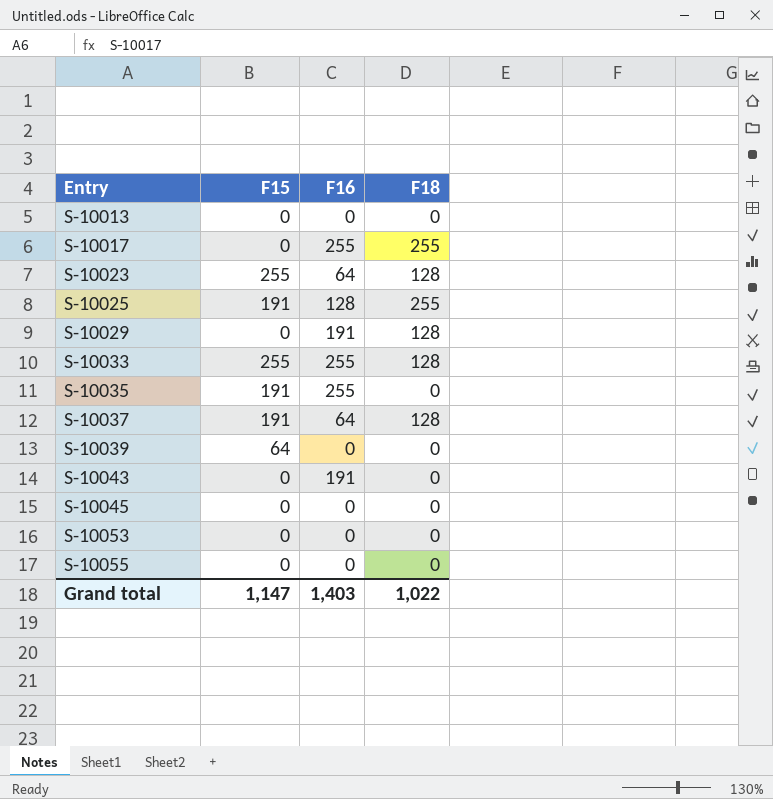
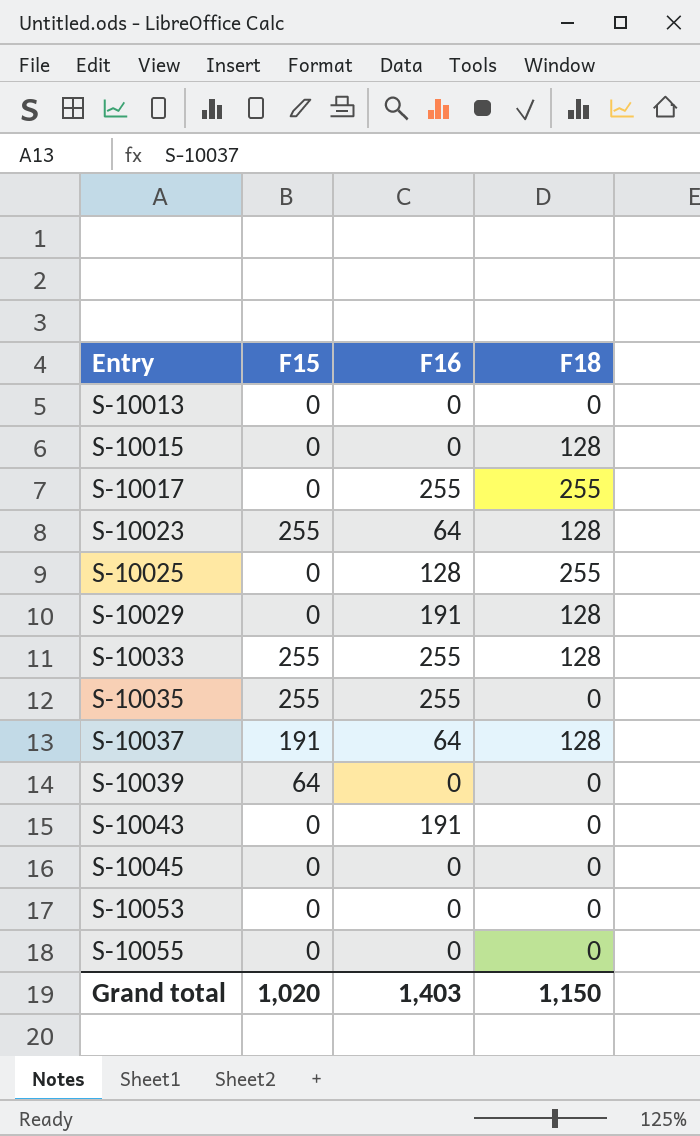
row S-10015: none -> 0 | 0 | 128
S-10025 | F15: 191 -> 0
S-10035 | F15: 191 -> 255
Grand total | F15: 1,147 -> 1,020
Grand total | F18: 1,022 -> 1,150

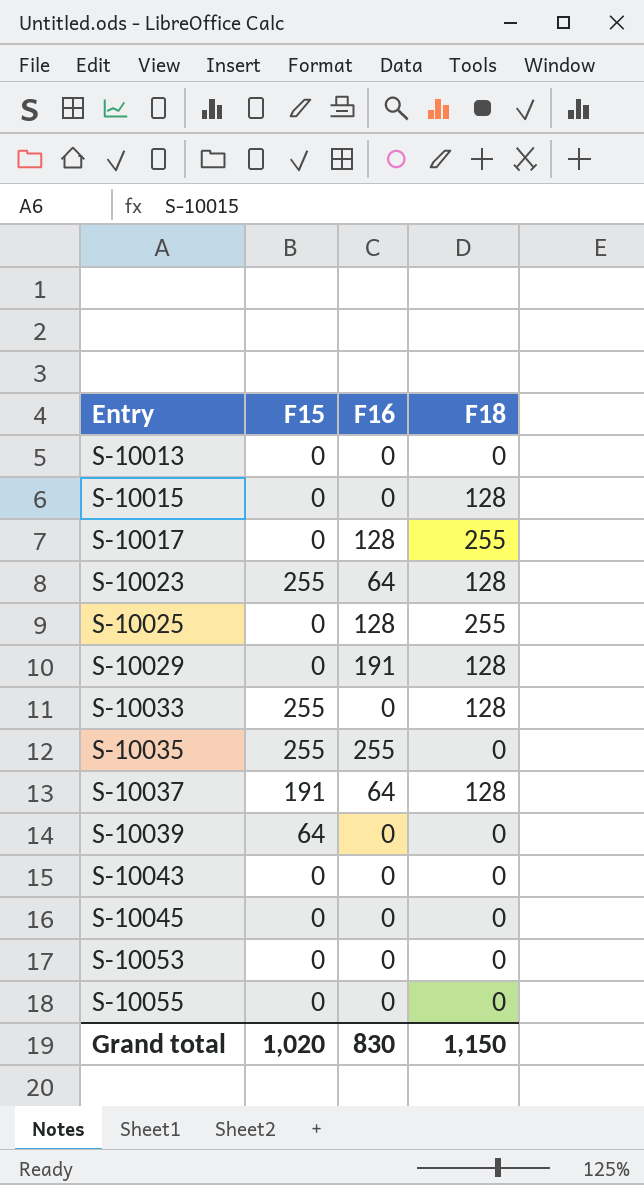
S-10017 | F16: 255 -> 128
S-10033 | F16: 255 -> 0
S-10043 | F16: 191 -> 0
Grand total | F16: 1,403 -> 830

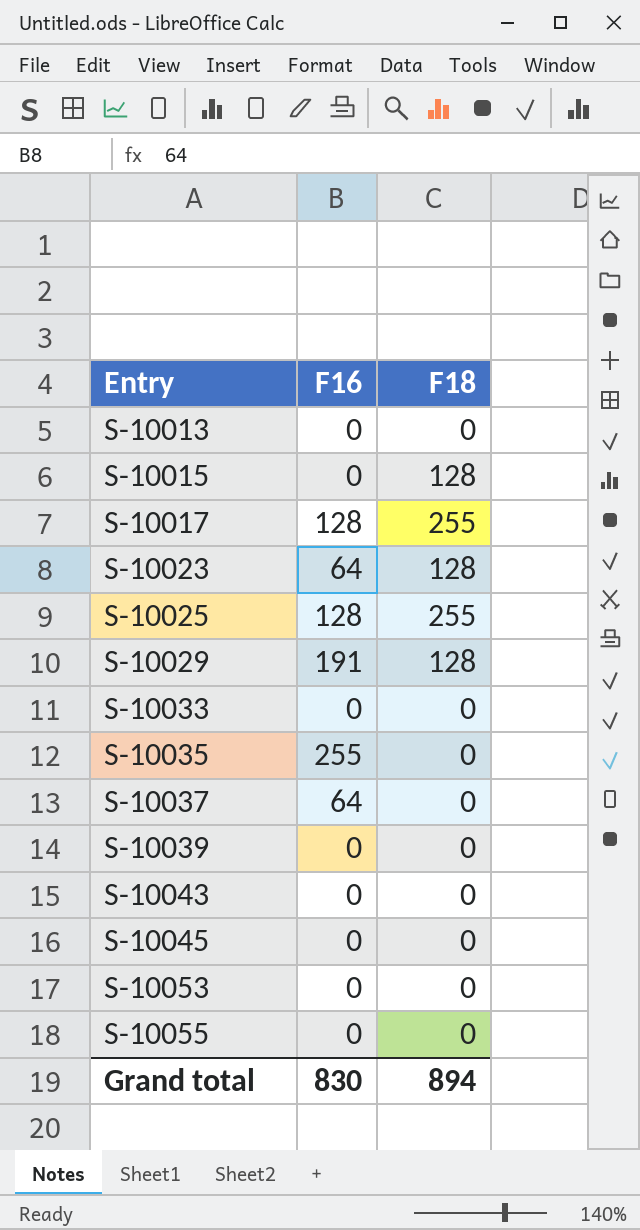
column F15 | position: 2 -> none
S-10033 | F18: 128 -> 0
S-10037 | F18: 128 -> 0
Grand total | F18: 1,150 -> 894

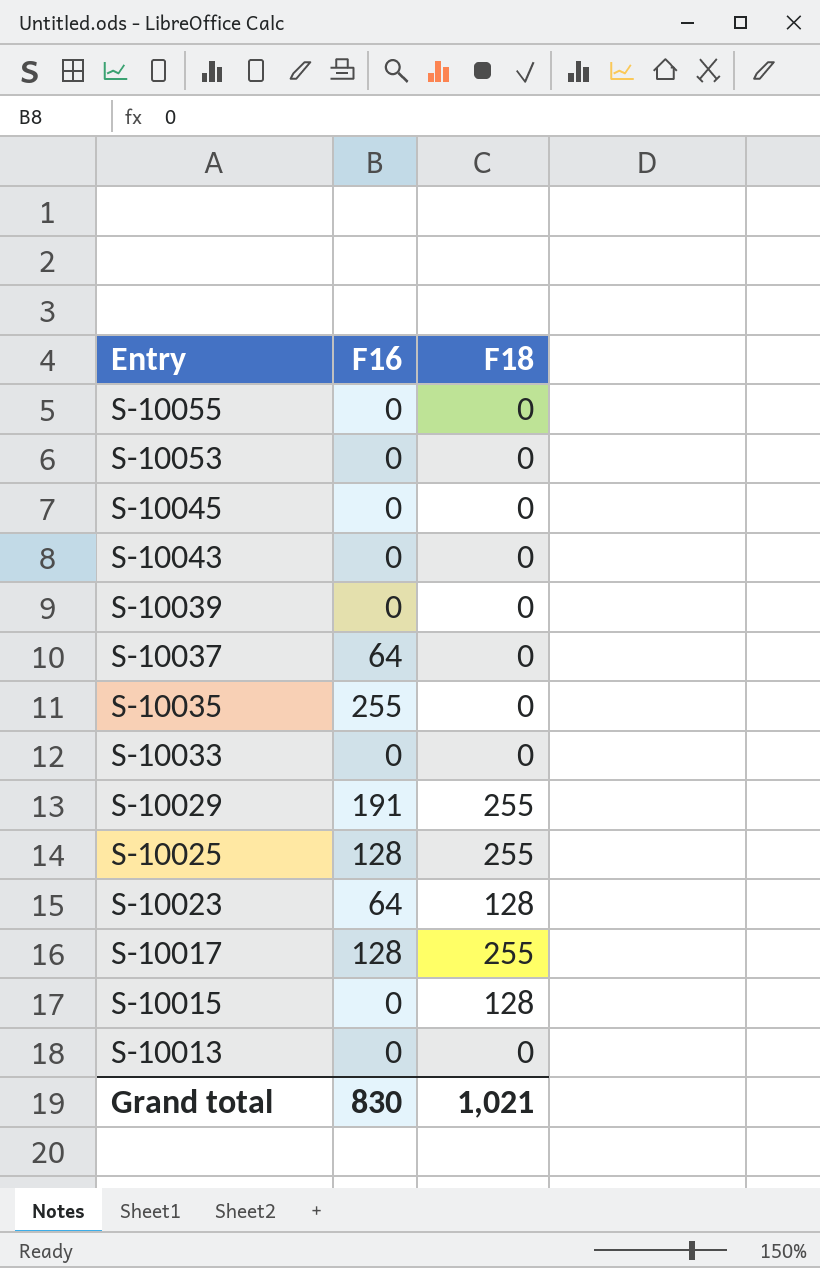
row order: Entry ascending -> Entry descending
S-10029 | F18: 128 -> 255
Grand total | F18: 894 -> 1,021

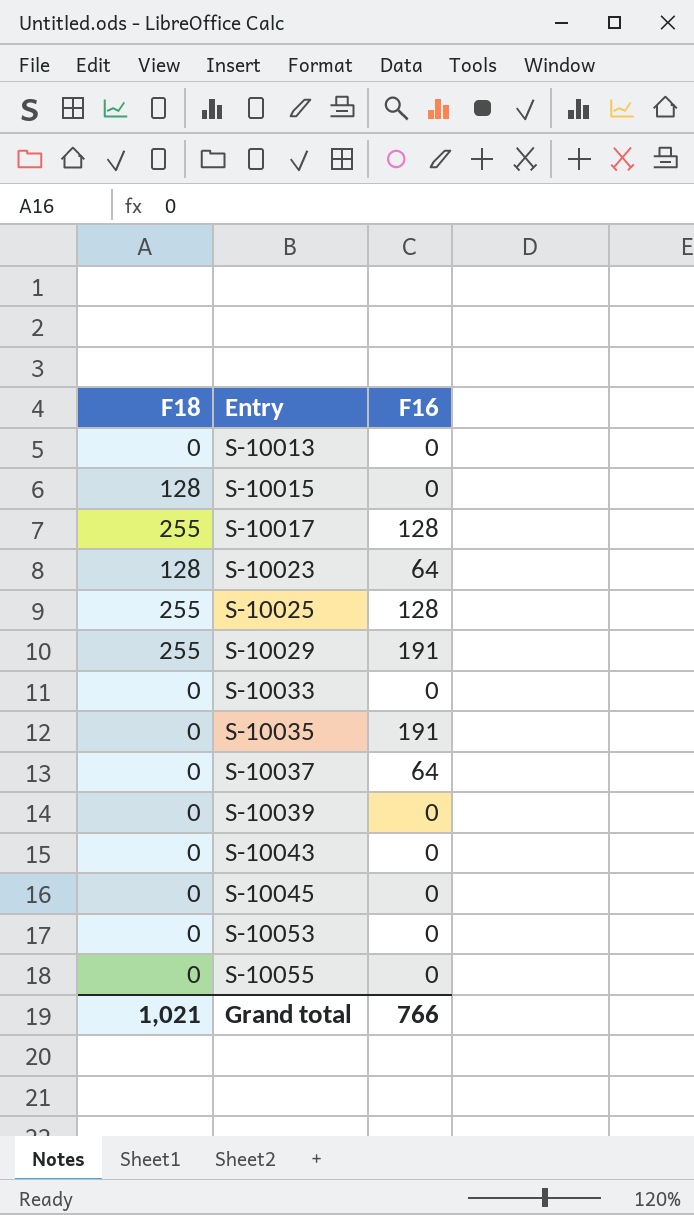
row order: Entry descending -> Entry ascending
column F18 | position: 3 -> 1
S-10035 | F16: 255 -> 191
Grand total | F16: 830 -> 766

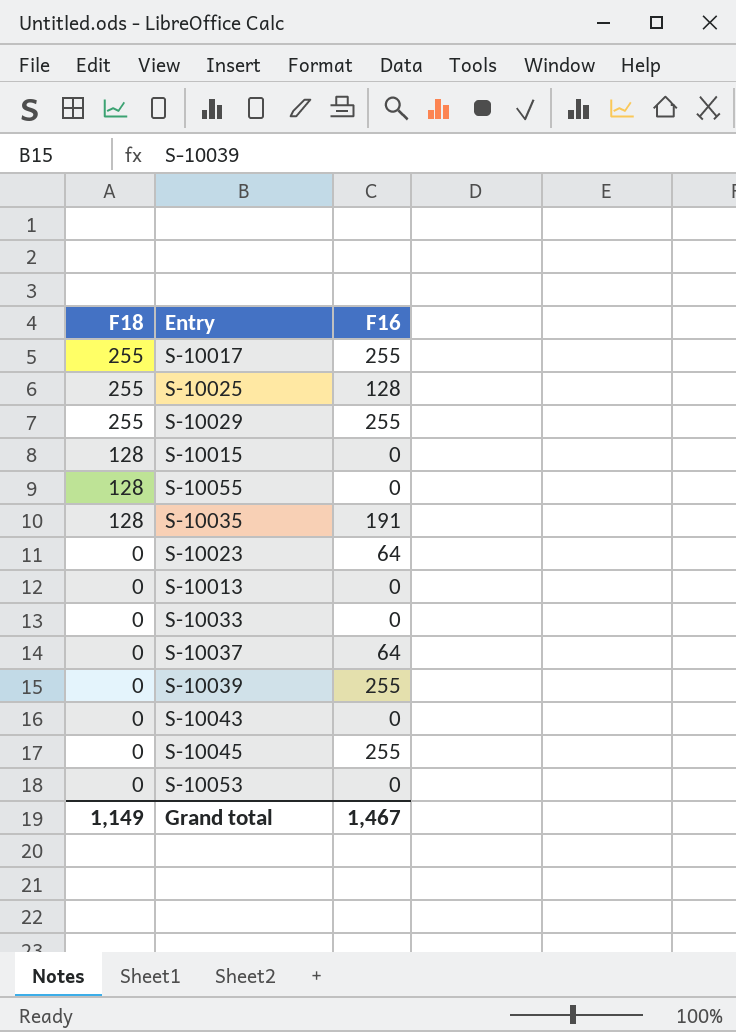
row order: Entry ascending -> F18 descending
S-10017 | F16: 128 -> 255
S-10029 | F16: 191 -> 255
S-10055 | F18: 0 -> 128
S-10035 | F18: 0 -> 128
S-10023 | F18: 128 -> 0
S-10039 | F16: 0 -> 255
S-10045 | F16: 0 -> 255
Grand total | F18: 1,021 -> 1,149
Grand total | F16: 766 -> 1,467

